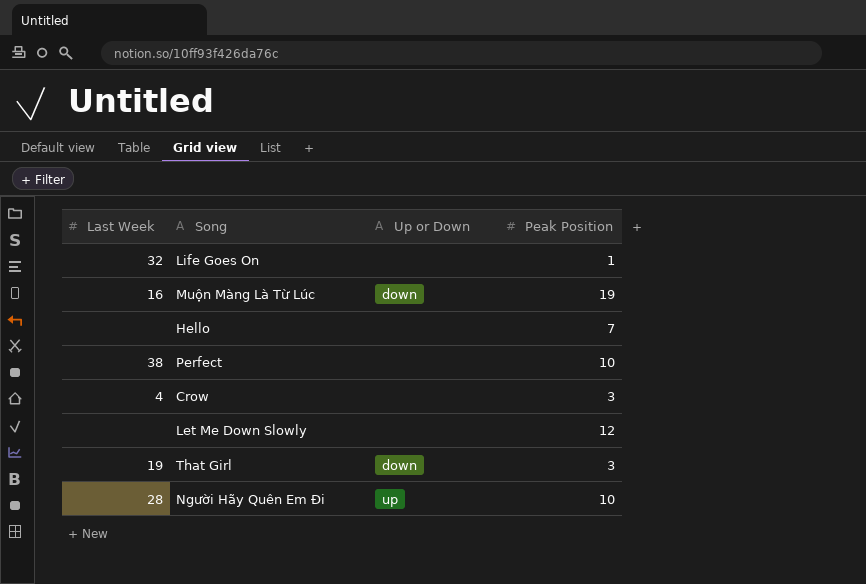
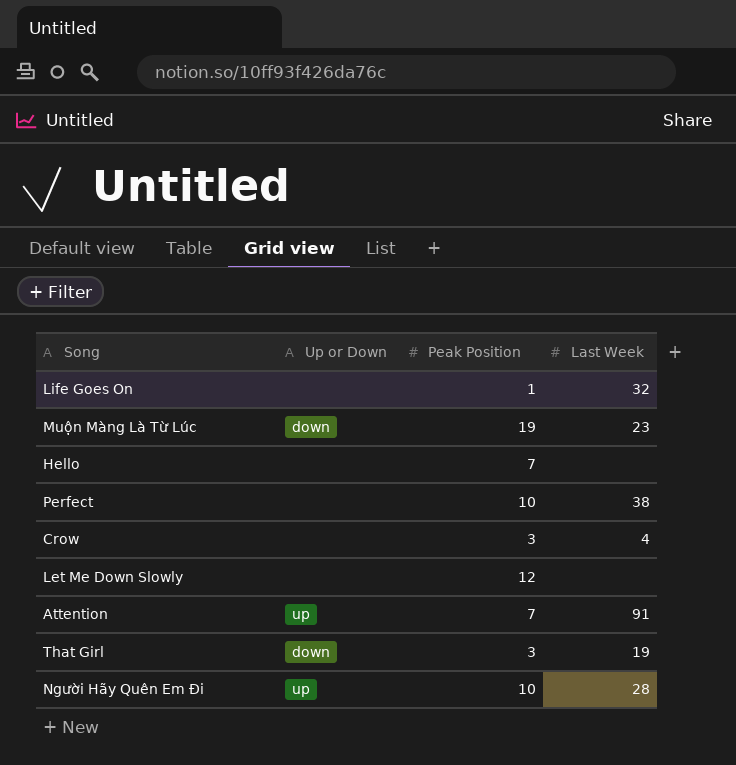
column Last Week | position: 1 -> 4
Muộn Màng Là Từ Lúc | Last Week: 16 -> 23
row Attention: none -> up | 7 | 91

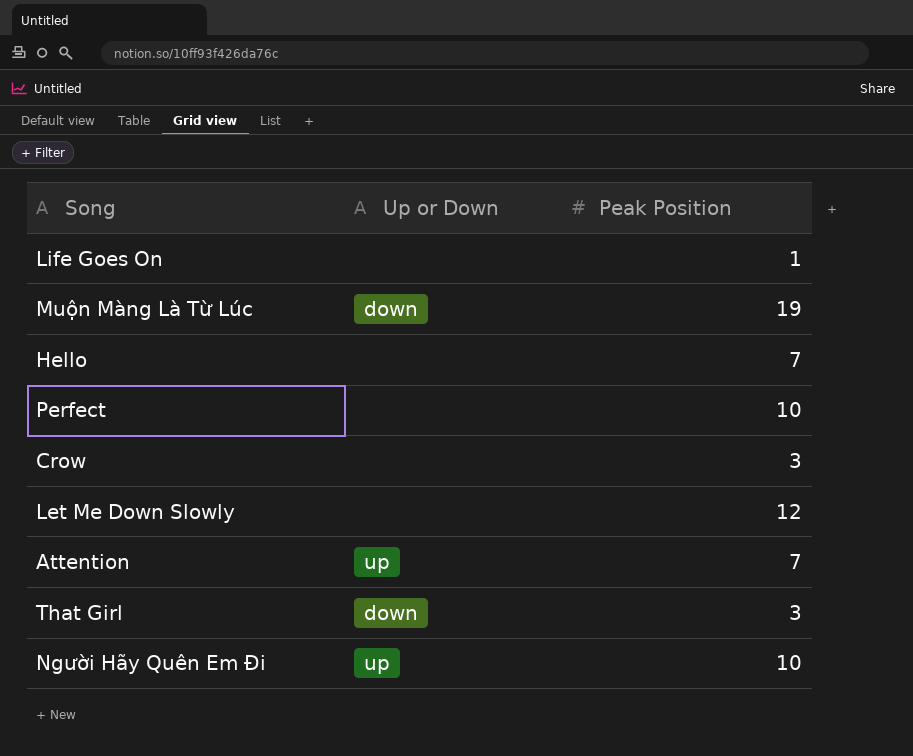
column Last Week | position: 4 -> none

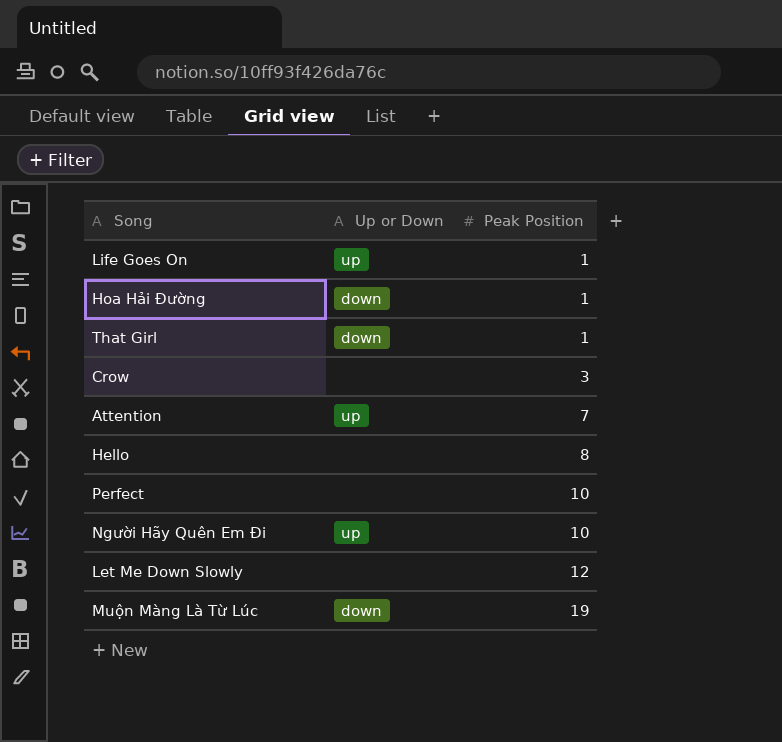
row order: none -> Peak Position ascending
Life Goes On | Up or Down: none -> up
row Hoa Hải Đường: none -> down | 1
That Girl | Peak Position: 3 -> 1
Hello | Peak Position: 7 -> 8

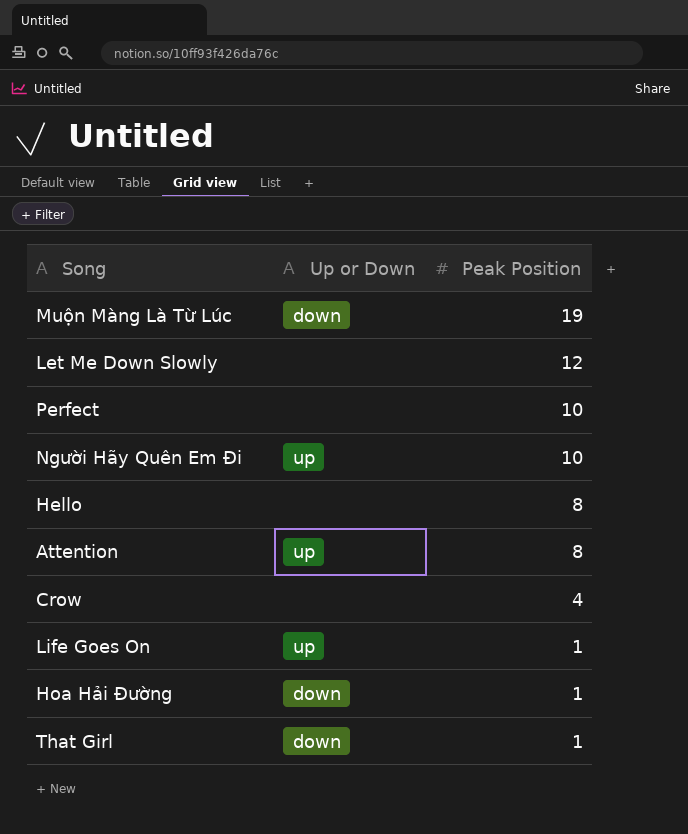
row order: Peak Position ascending -> Peak Position descending
Attention | Peak Position: 7 -> 8
Crow | Peak Position: 3 -> 4

